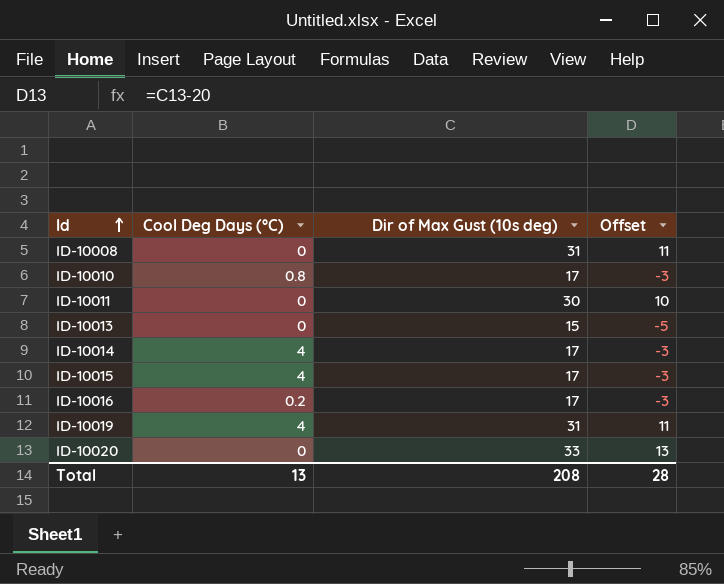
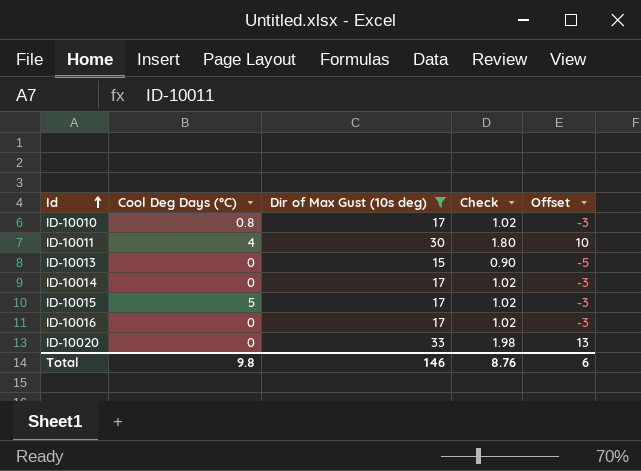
filter: none -> Dir of Max Gust (10s deg) != 31
column Check | formula: none -> [Dir of Max Gust (10s deg)] * 0.06
ID-10011 | Cool Deg Days (°C): 0 -> 4
ID-10014 | Cool Deg Days (°C): 4 -> 0
ID-10015 | Cool Deg Days (°C): 4 -> 5
ID-10016 | Cool Deg Days (°C): 0.2 -> 0
Total | Cool Deg Days (°C): 13 -> 9.8
Total | Dir of Max Gust (10s deg): 208 -> 146
Total | Offset: 28 -> 6

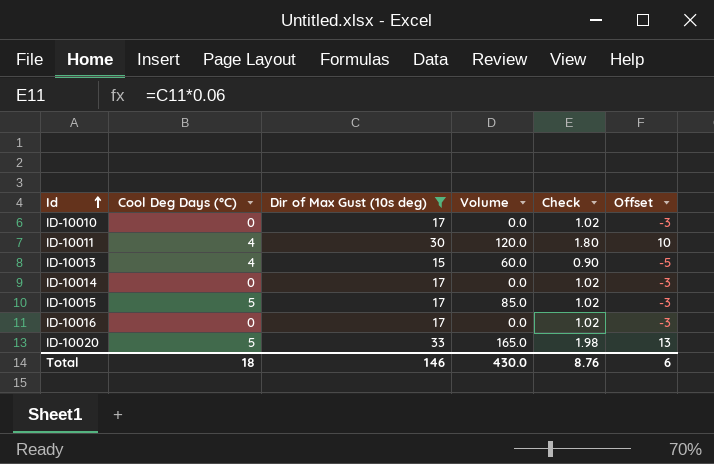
column Volume | formula: none -> [Cool Deg Days (°C)] * [Dir of Max Gust (10s deg)]
ID-10010 | Cool Deg Days (°C): 0.8 -> 0
ID-10013 | Cool Deg Days (°C): 0 -> 4
ID-10020 | Cool Deg Days (°C): 0 -> 5
Total | Cool Deg Days (°C): 9.8 -> 18

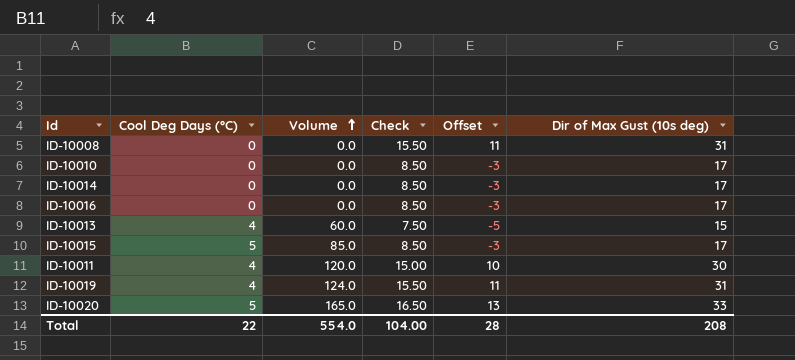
filter: Dir of Max Gust (10s deg) != 31 -> none
row order: Id ascending -> Volume ascending
column Check | formula: [Dir of Max Gust (10s deg)] * 0.06 -> [Dir of Max Gust (10s deg)] * 0.5
column Dir of Max Gust (10s deg) | position: 3 -> 6
Total | Cool Deg Days (°C): 18 -> 22
Total | Volume: 430.0 -> 554.0
Total | Check: 8.76 -> 104.00
Total | Offset: 6 -> 28
Total | Dir of Max Gust (10s deg): 146 -> 208

